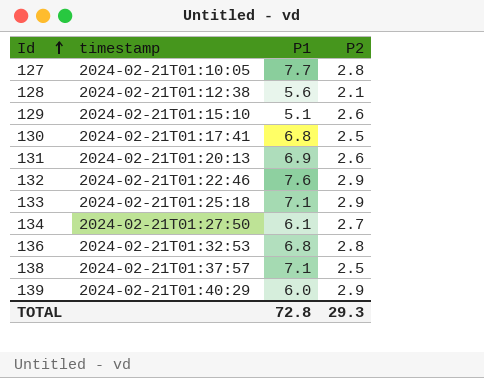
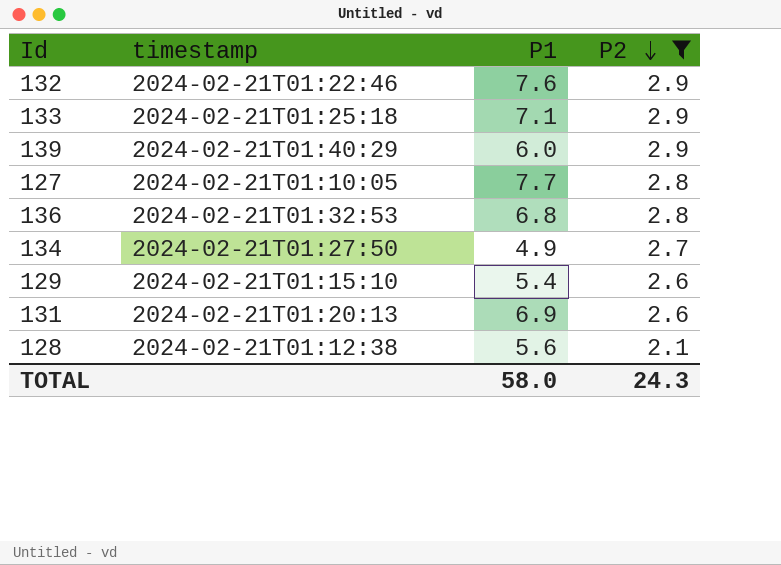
filter: none -> P2 != 2.5
row order: Id ascending -> P2 descending
134 | P1: 6.1 -> 4.9
129 | P1: 5.1 -> 5.4
TOTAL | P1: 72.8 -> 58.0
TOTAL | P2: 29.3 -> 24.3

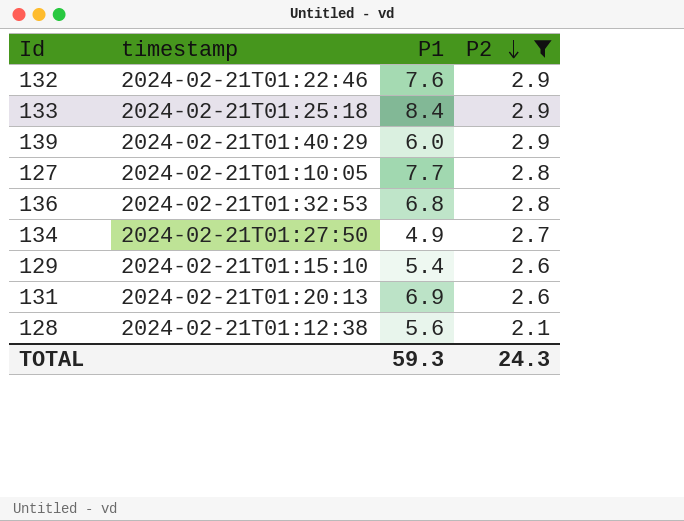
133 | P1: 7.1 -> 8.4
TOTAL | P1: 58.0 -> 59.3

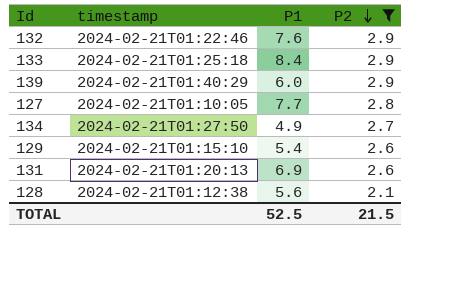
row 136: 2024-02-21T01:32:53 | 6.8 | 2.8 -> none
TOTAL | P1: 59.3 -> 52.5
TOTAL | P2: 24.3 -> 21.5

